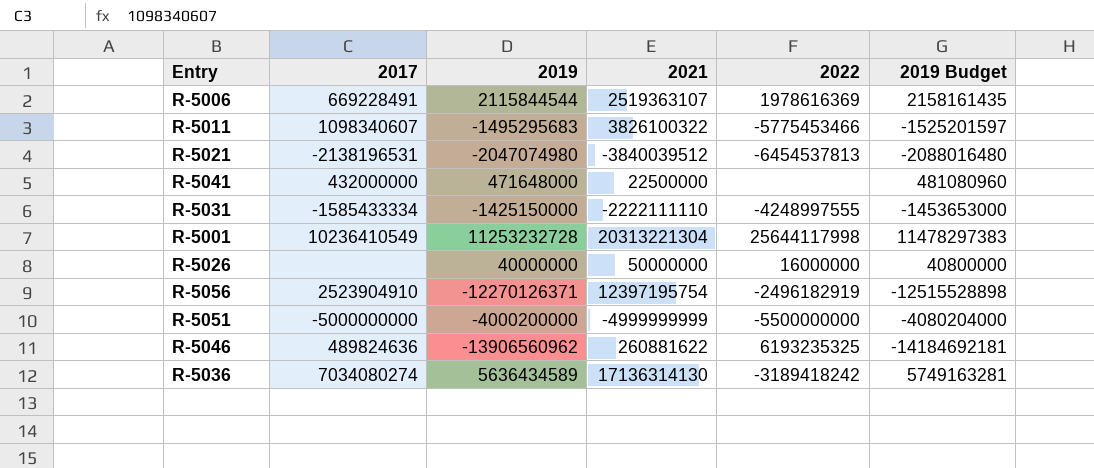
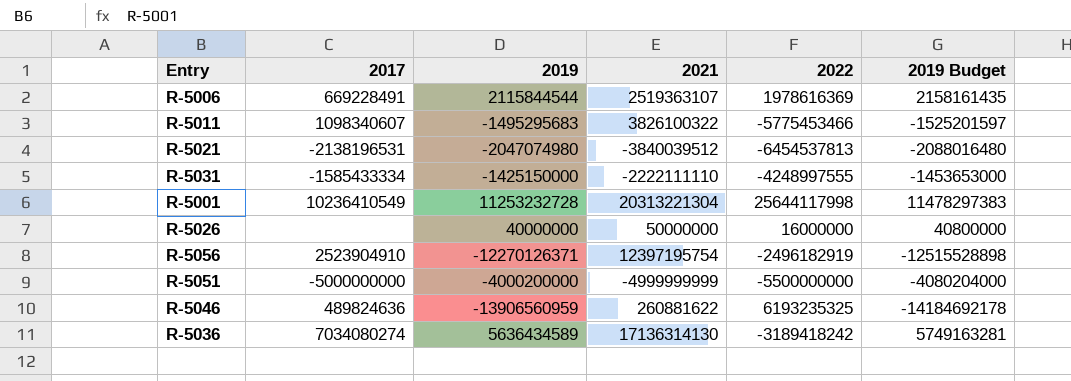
row R-5041: 432000000 | 471648000 | 22500000 | none | 481080960 -> none
R-5046 | 2019: -13906560962 -> -13906560959
R-5046 | 2019 Budget: -14184692181 -> -14184692178

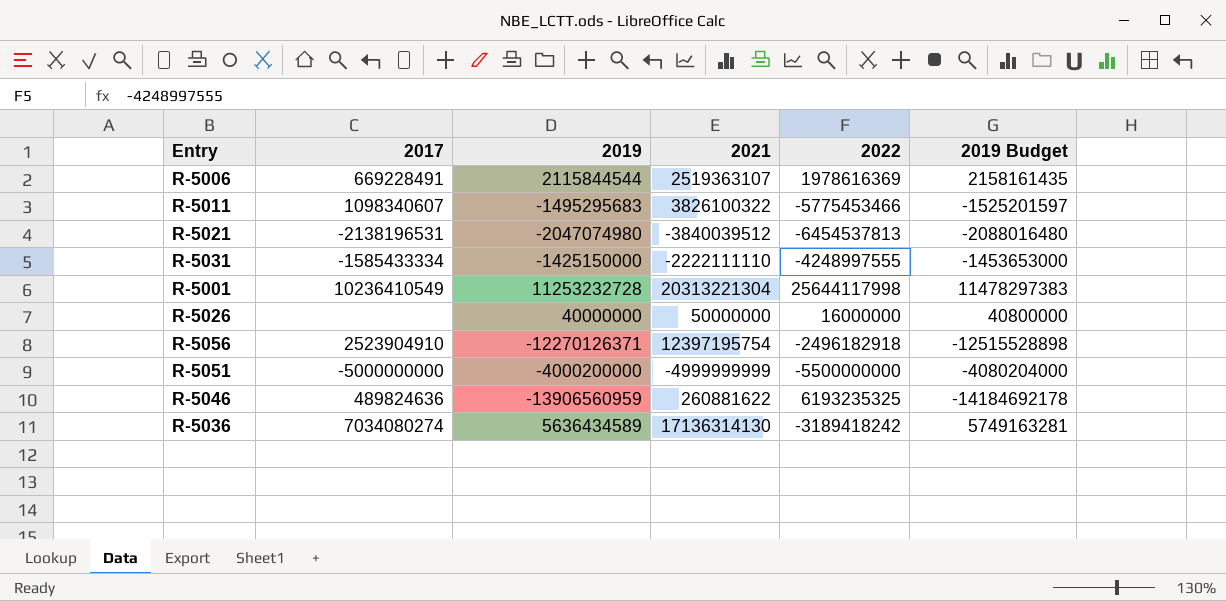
R-5056 | 2022: -2496182919 -> -2496182918

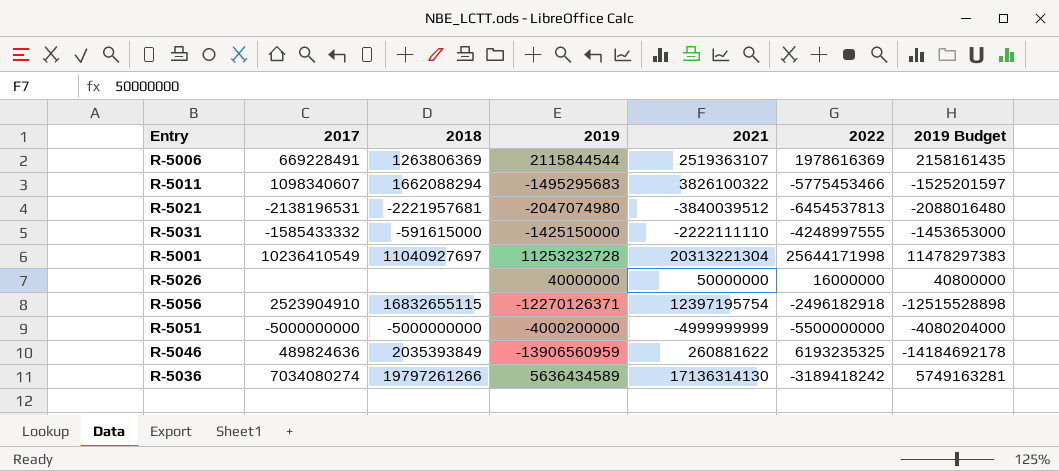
column 2018 | position: none -> 3
R-5031 | 2017: -1585433334 -> -1585433332
R-5001 | 2022: 25644117998 -> 25644171998

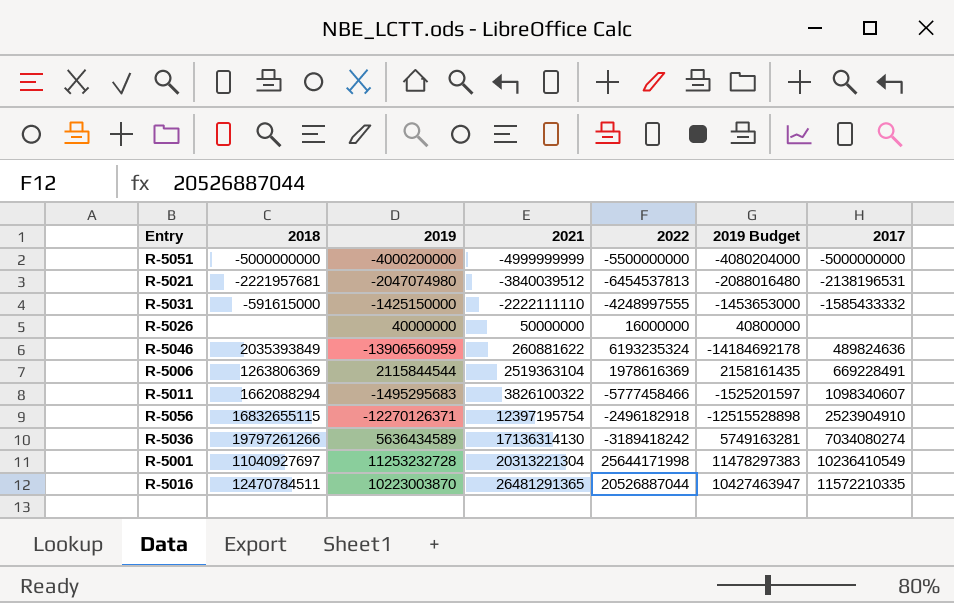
row order: none -> 2021 ascending
column 2017 | position: 2 -> 7
R-5046 | 2022: 6193235325 -> 6193235324
R-5006 | 2021: 2519363107 -> 2519363104
R-5011 | 2022: -5775453466 -> -5777458466
row R-5016: none -> 12470784511 | 10223003870 | 26481291365 | 20526887044 | 10427463947 | 11572210335

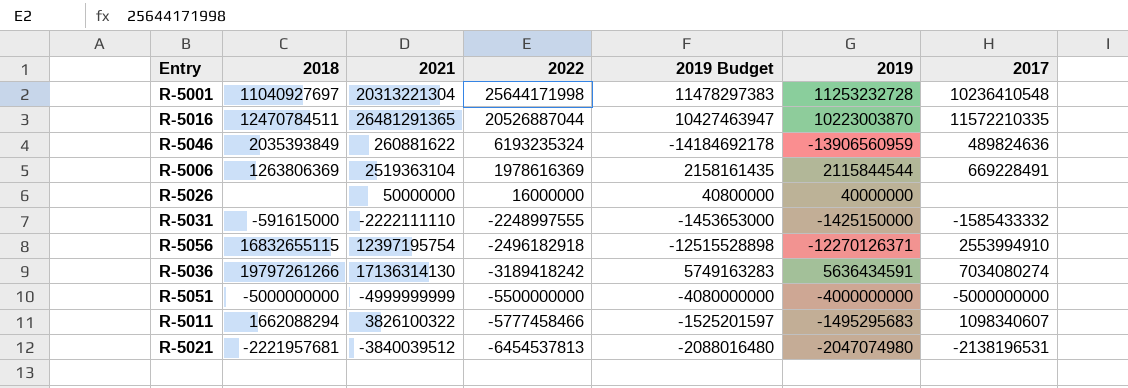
row order: 2021 ascending -> 2022 descending
column 2019 | position: 3 -> 6
R-5001 | 2017: 10236410549 -> 10236410548
R-5031 | 2022: -4248997555 -> -2248997555
R-5056 | 2017: 2523904910 -> 2553994910
R-5036 | 2019 Budget: 5749163281 -> 5749163283
R-5036 | 2019: 5636434589 -> 5636434591
R-5051 | 2019 Budget: -4080204000 -> -4080000000
R-5051 | 2019: -4000200000 -> -4000000000

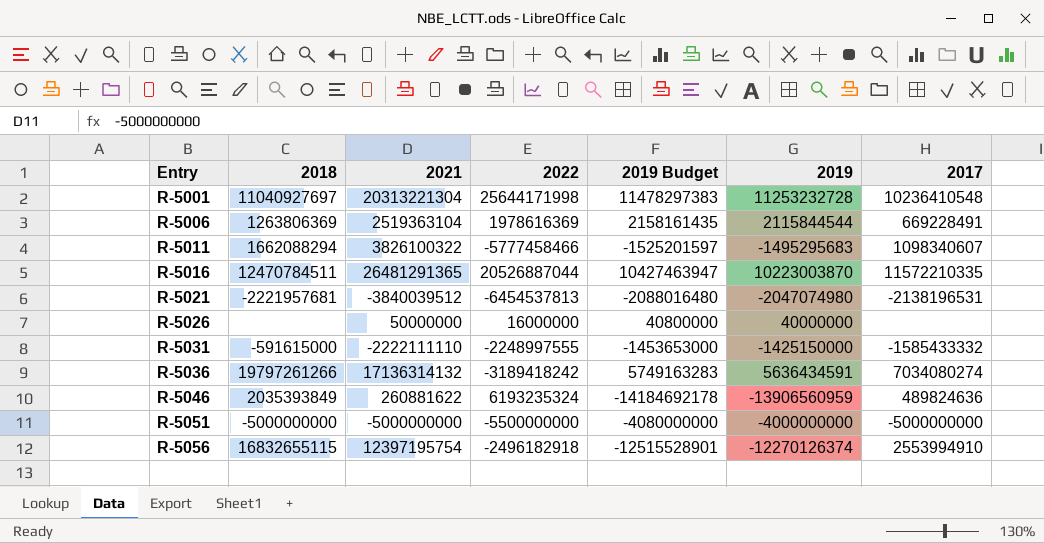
row order: 2022 descending -> Entry ascending
R-5036 | 2021: 17136314130 -> 17136314132
R-5051 | 2021: -4999999999 -> -5000000000
R-5056 | 2019 Budget: -12515528898 -> -12515528901
R-5056 | 2019: -12270126371 -> -12270126374

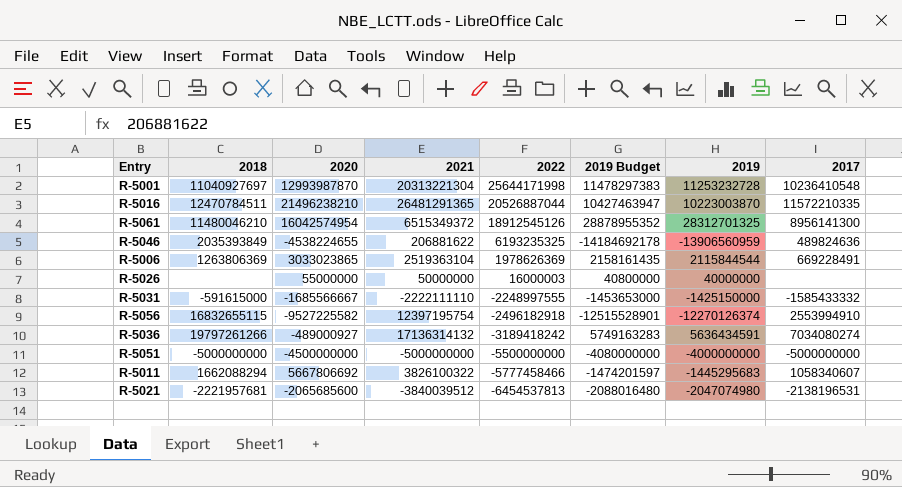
row order: Entry ascending -> 2022 descending
column 2020 | position: none -> 3
row R-5061: none -> 11480046210 | 16042574954 | 6515349372 | 18912545126 | 28878955352 | 28312701325 | 8956141300
R-5046 | 2021: 260881622 -> 206881622
R-5046 | 2022: 6193235324 -> 6193235325
R-5006 | 2022: 1978616369 -> 1978626369
R-5026 | 2022: 16000000 -> 16000003
R-5011 | 2019 Budget: -1525201597 -> -1474201597
R-5011 | 2019: -1495295683 -> -1445295683
R-5011 | 2017: 1098340607 -> 1058340607

